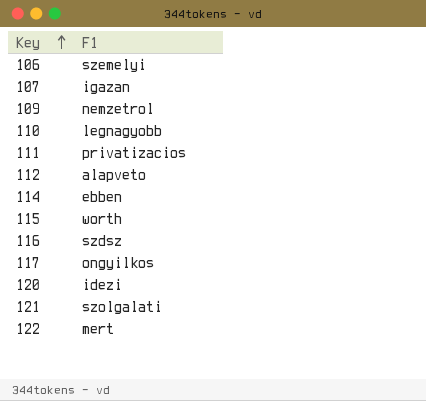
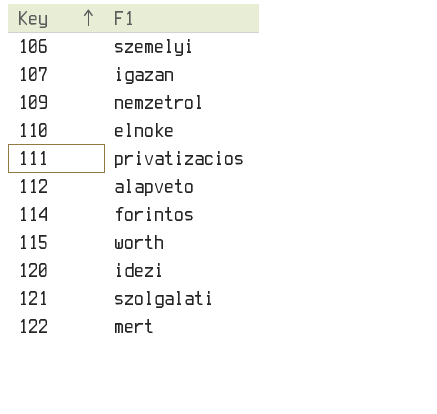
row 116: szdsz -> none
row 117: ongyilkos -> none
110 | F1: legnagyobb -> elnoke
114 | F1: ebben -> forintos

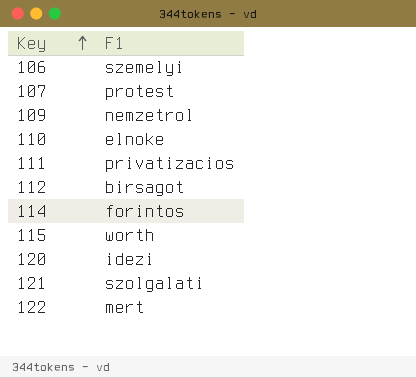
107 | F1: igazan -> protest
112 | F1: alapveto -> birsagot

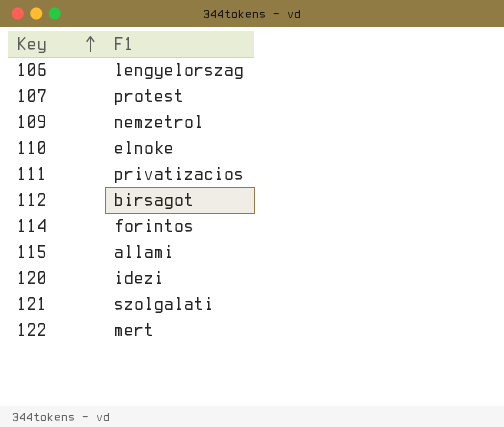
106 | F1: szemelyi -> lengyelorszag
115 | F1: worth -> allami

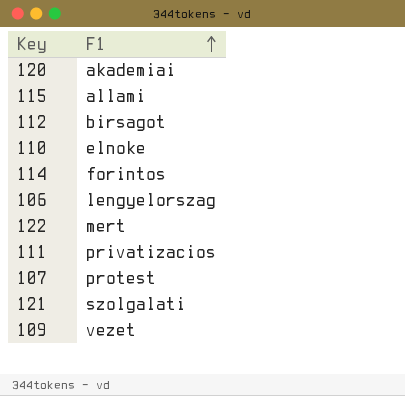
row order: Key ascending -> F1 ascending
120 | F1: idezi -> akademiai
109 | F1: nemzetrol -> vezet

